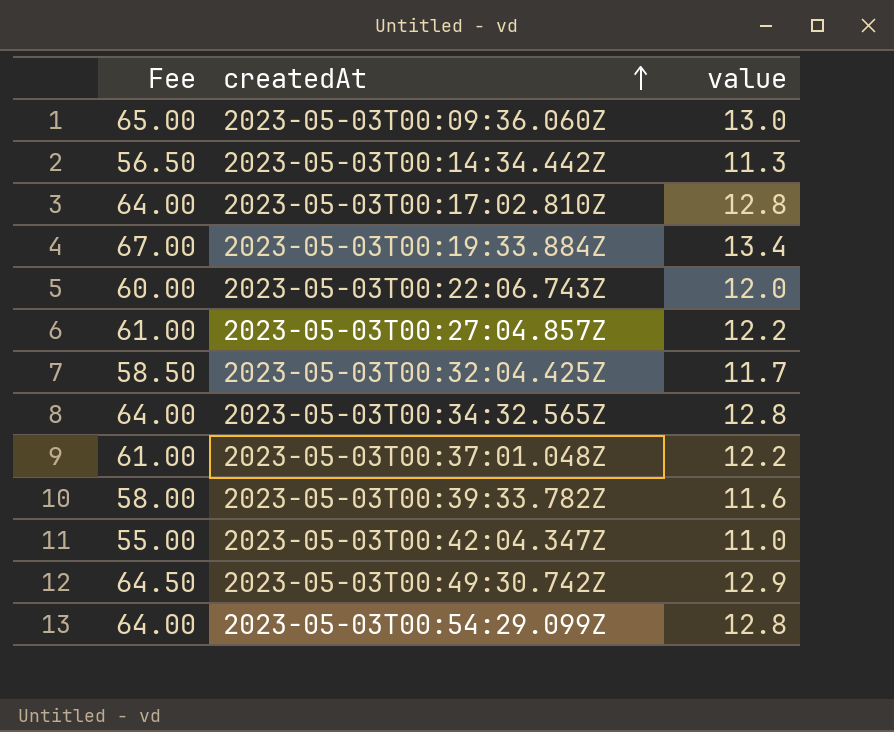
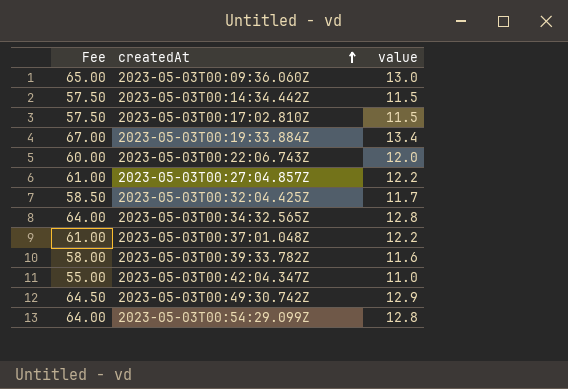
2023-05-03T00:14:34.442Z | Fee: 56.50 -> 57.50
2023-05-03T00:14:34.442Z | value: 11.3 -> 11.5
2023-05-03T00:17:02.810Z | Fee: 64.00 -> 57.50
2023-05-03T00:17:02.810Z | value: 12.8 -> 11.5

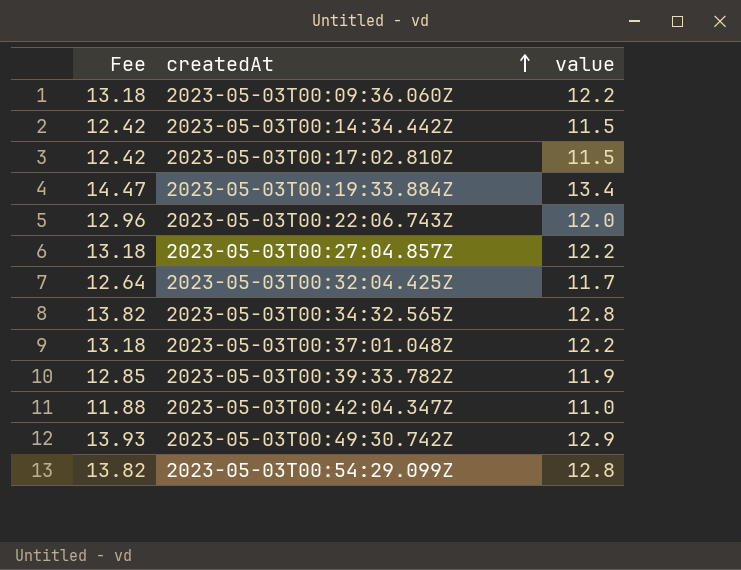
column Fee | formula: [value] * 5 -> [value] * 1.08
2023-05-03T00:09:36.060Z | value: 13.0 -> 12.2
2023-05-03T00:39:33.782Z | value: 11.6 -> 11.9

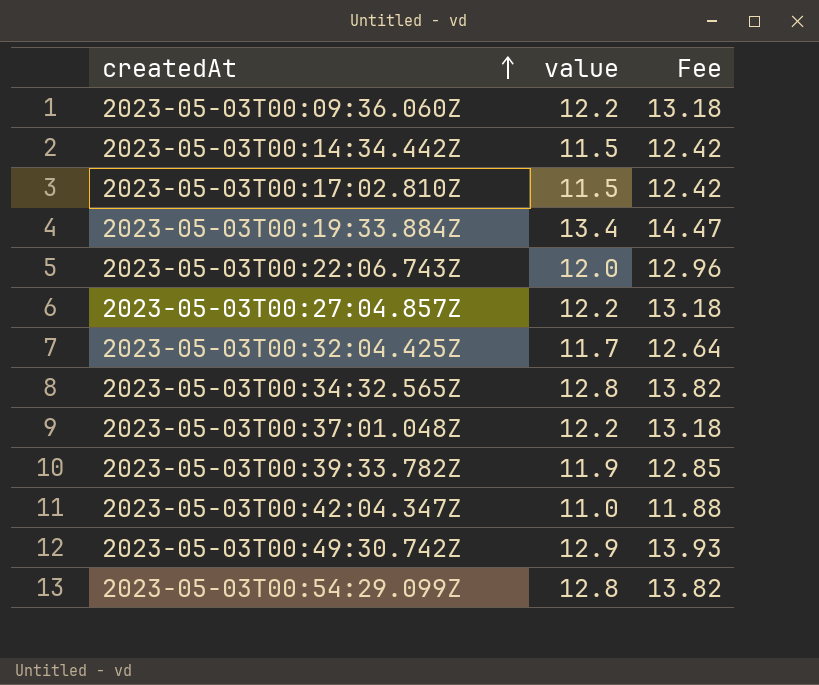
column Fee | position: 1 -> 3

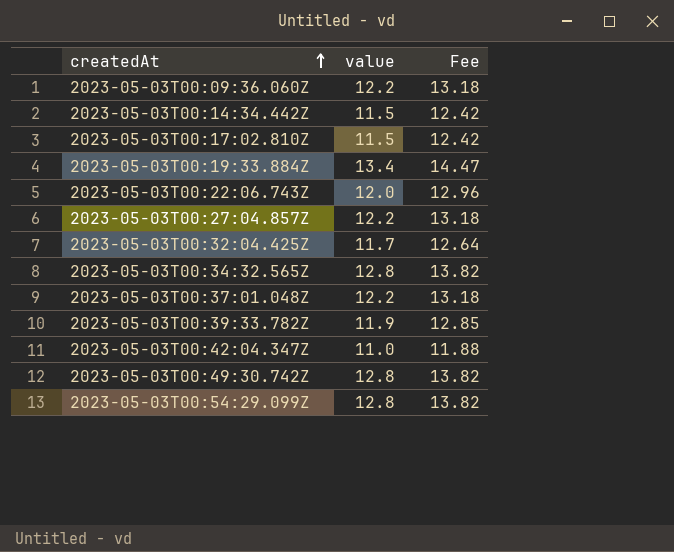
2023-05-03T00:49:30.742Z | value: 12.9 -> 12.8
2023-05-03T00:49:30.742Z | Fee: 13.93 -> 13.82

